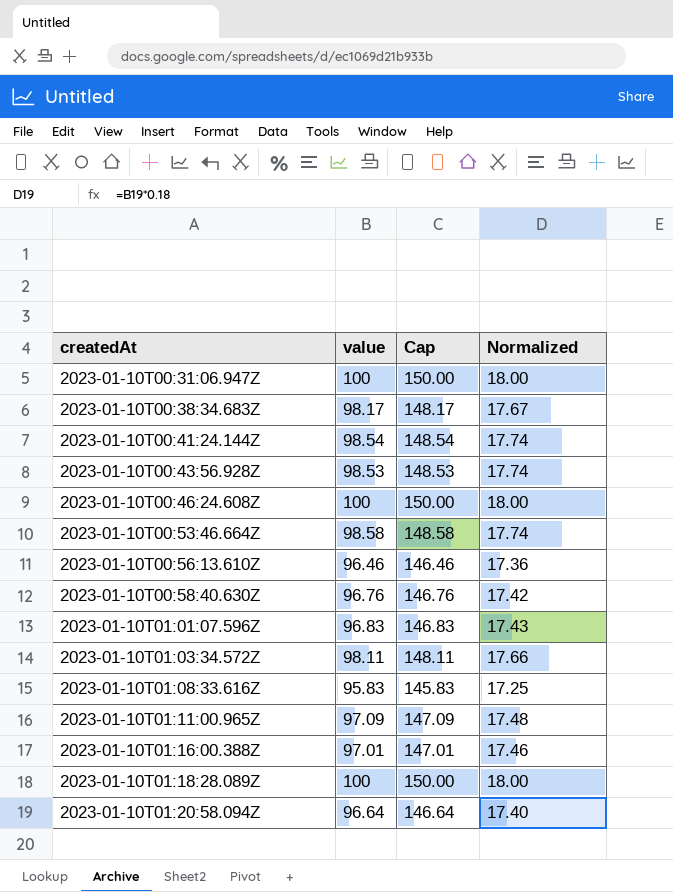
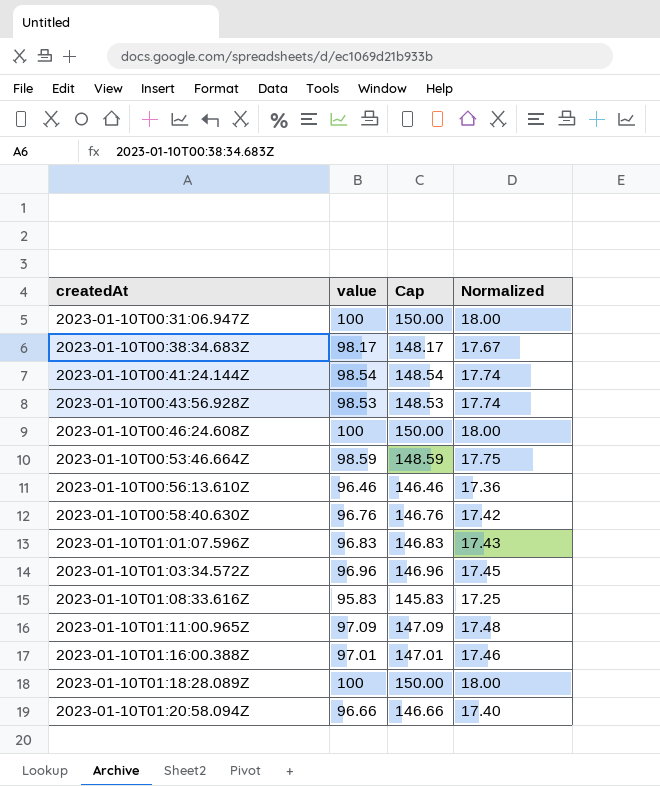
2023-01-10T00:53:46.664Z | value: 98.58 -> 98.59
2023-01-10T00:53:46.664Z | Cap: 148.58 -> 148.59
2023-01-10T00:53:46.664Z | Normalized: 17.74 -> 17.75
2023-01-10T01:03:34.572Z | value: 98.11 -> 96.96
2023-01-10T01:03:34.572Z | Cap: 148.11 -> 146.96
2023-01-10T01:03:34.572Z | Normalized: 17.66 -> 17.45
2023-01-10T01:20:58.094Z | value: 96.64 -> 96.66
2023-01-10T01:20:58.094Z | Cap: 146.64 -> 146.66

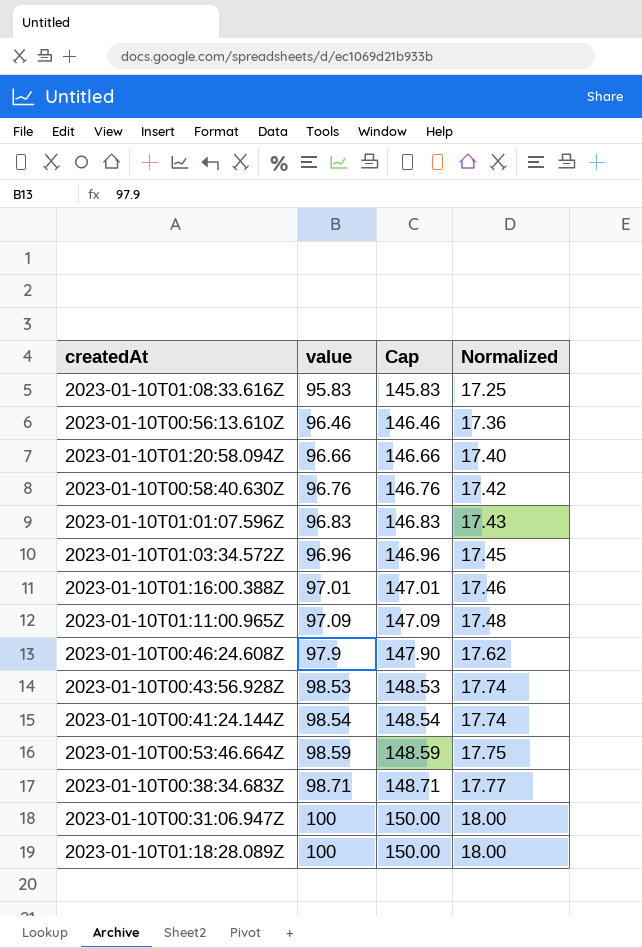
row order: createdAt ascending -> value ascending
2023-01-10T00:46:24.608Z | value: 100 -> 97.9
2023-01-10T00:46:24.608Z | Cap: 150.00 -> 147.90
2023-01-10T00:46:24.608Z | Normalized: 18.00 -> 17.62
2023-01-10T00:38:34.683Z | value: 98.17 -> 98.71
2023-01-10T00:38:34.683Z | Cap: 148.17 -> 148.71
2023-01-10T00:38:34.683Z | Normalized: 17.67 -> 17.77

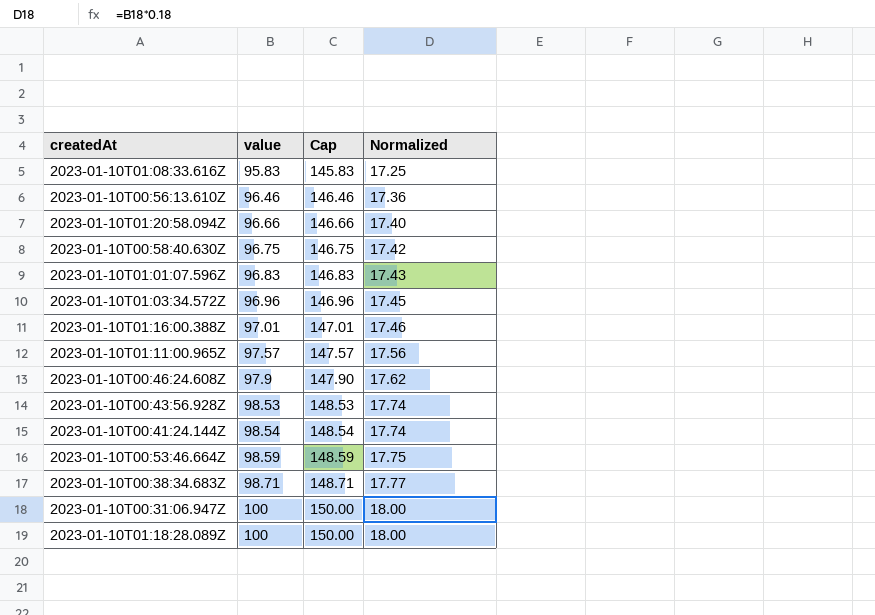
2023-01-10T00:58:40.630Z | value: 96.76 -> 96.75
2023-01-10T00:58:40.630Z | Cap: 146.76 -> 146.75
2023-01-10T01:11:00.965Z | value: 97.09 -> 97.57
2023-01-10T01:11:00.965Z | Cap: 147.09 -> 147.57
2023-01-10T01:11:00.965Z | Normalized: 17.48 -> 17.56

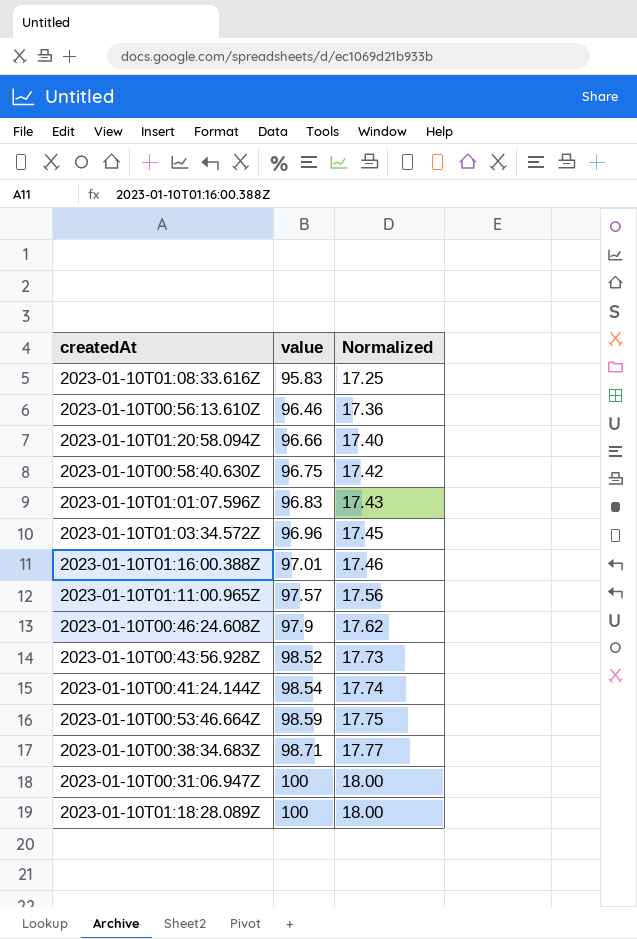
column Cap | formula: [value] + 50 -> none
2023-01-10T00:43:56.928Z | value: 98.53 -> 98.52
2023-01-10T00:43:56.928Z | Normalized: 17.74 -> 17.73

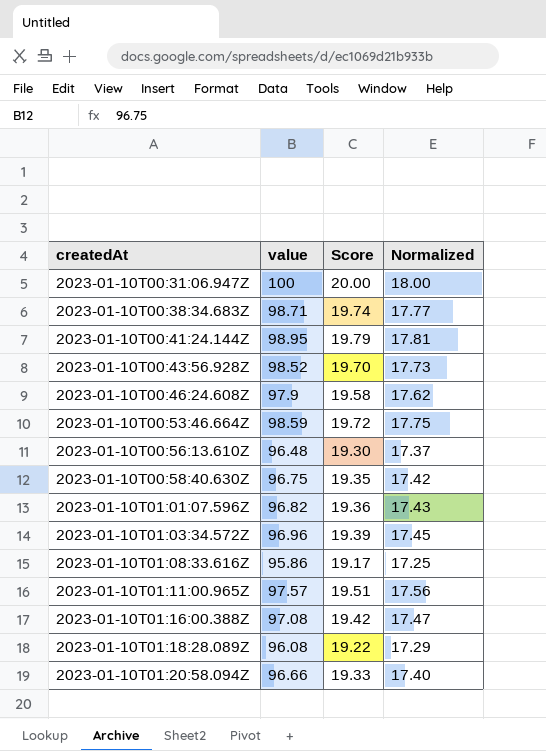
row order: value ascending -> createdAt ascending
column Score | formula: none -> [value] * 0.2
2023-01-10T00:41:24.144Z | value: 98.54 -> 98.95
2023-01-10T00:41:24.144Z | Normalized: 17.74 -> 17.81
2023-01-10T00:56:13.610Z | value: 96.46 -> 96.48
2023-01-10T00:56:13.610Z | Normalized: 17.36 -> 17.37
2023-01-10T01:01:07.596Z | value: 96.83 -> 96.82
2023-01-10T01:08:33.616Z | value: 95.83 -> 95.86
2023-01-10T01:16:00.388Z | value: 97.01 -> 97.08
2023-01-10T01:16:00.388Z | Normalized: 17.46 -> 17.47
2023-01-10T01:18:28.089Z | value: 100 -> 96.08
2023-01-10T01:18:28.089Z | Normalized: 18.00 -> 17.29

